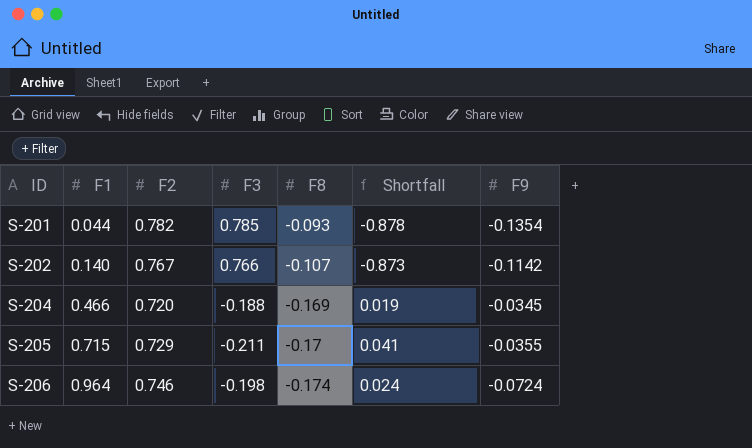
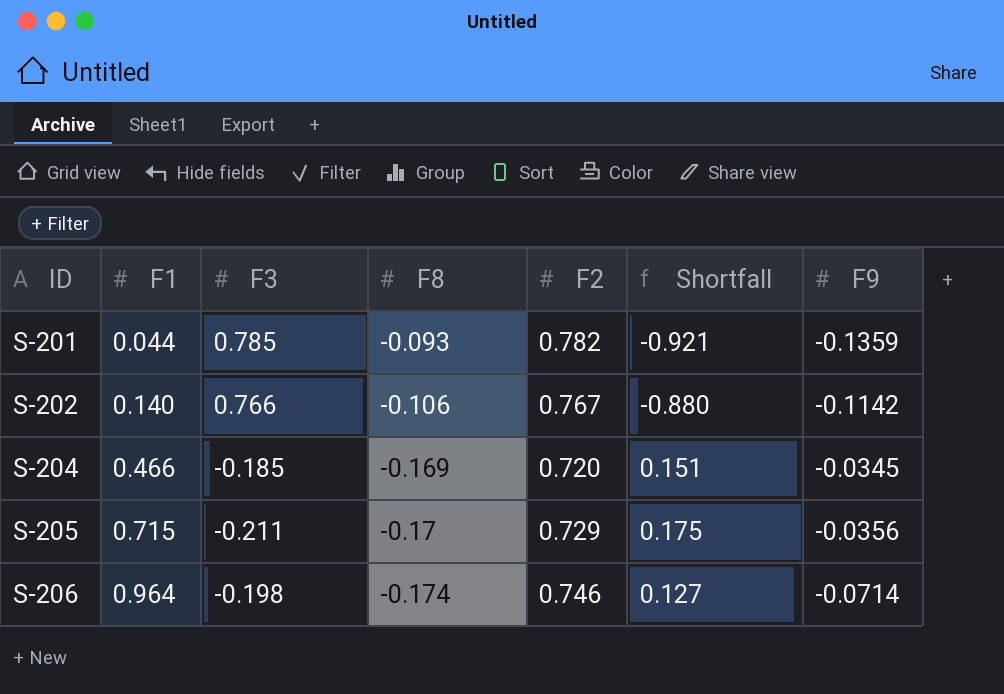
column F2 | position: 3 -> 5
column Shortfall | formula: [F8] - [F3] -> [F9] - [F3]
S-201 | F9: -0.1354 -> -0.1359
S-202 | F8: -0.107 -> -0.106
S-204 | F3: -0.188 -> -0.185
S-205 | F9: -0.0355 -> -0.0356
S-206 | F9: -0.0724 -> -0.0714

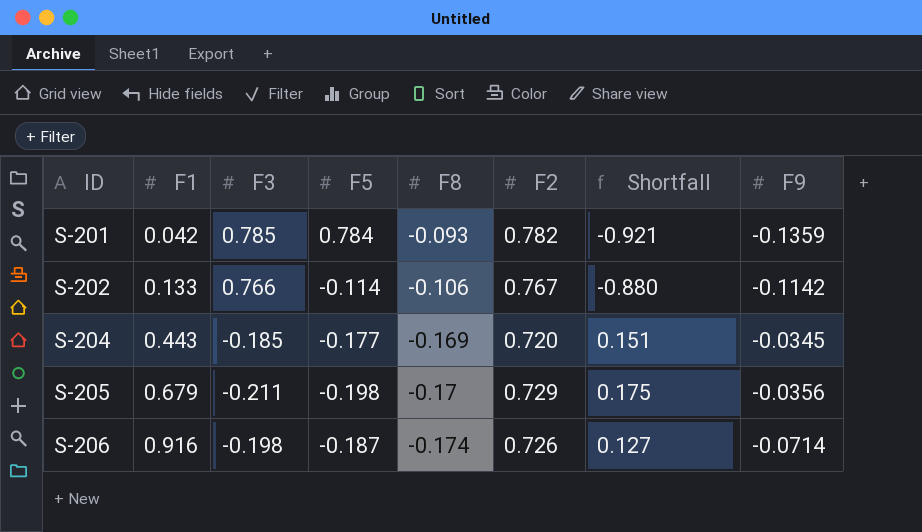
column F5 | position: none -> 4
S-201 | F1: 0.044 -> 0.042
S-202 | F1: 0.140 -> 0.133
S-204 | F1: 0.466 -> 0.443
S-205 | F1: 0.715 -> 0.679
S-206 | F1: 0.964 -> 0.916
S-206 | F2: 0.746 -> 0.726

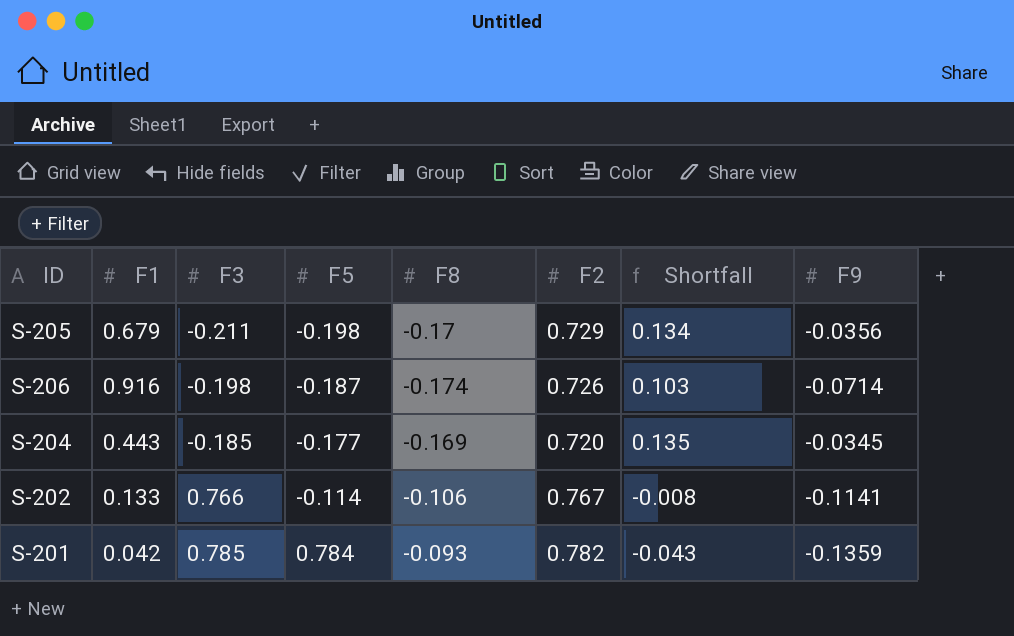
row order: ID ascending -> F3 ascending
column Shortfall | formula: [F9] - [F3] -> [F9] - [F8]
S-202 | F9: -0.1142 -> -0.1141

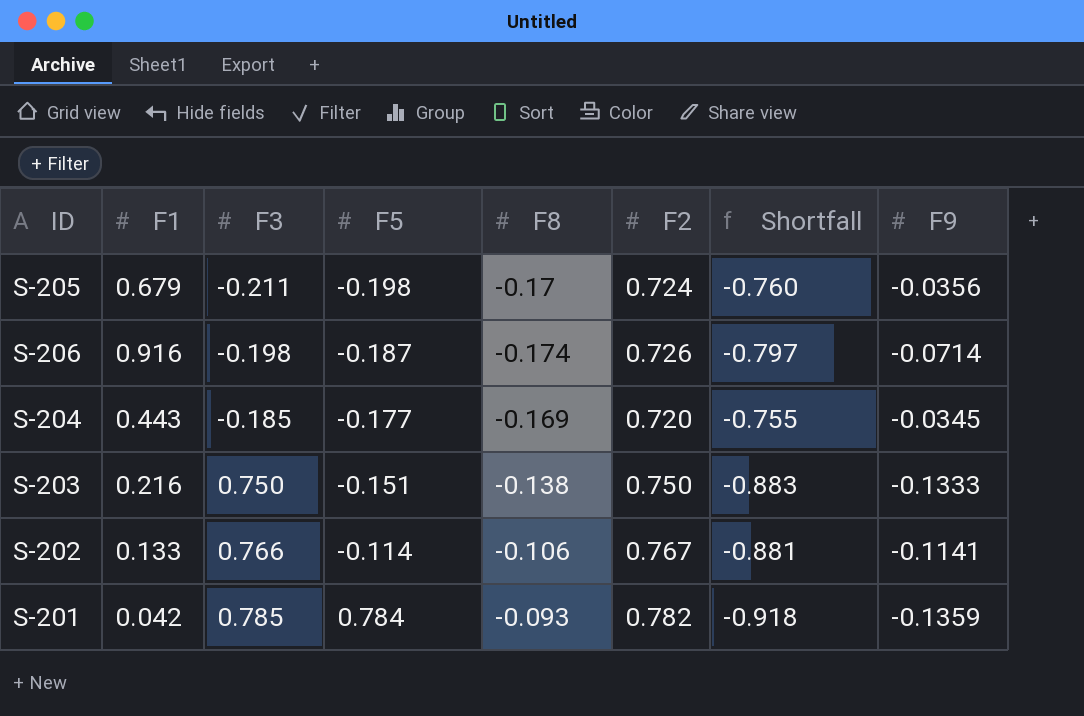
column Shortfall | formula: [F9] - [F8] -> [F9] - [F2]
S-205 | F2: 0.729 -> 0.724
row S-203: none -> 0.216 | 0.750 | -0.151 | -0.138 | 0.750 | -0.883 | -0.1333

